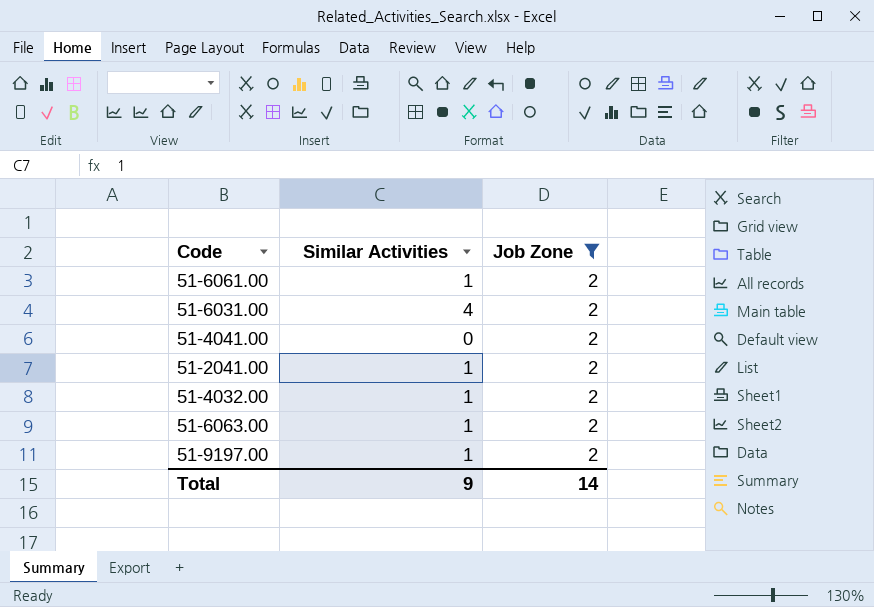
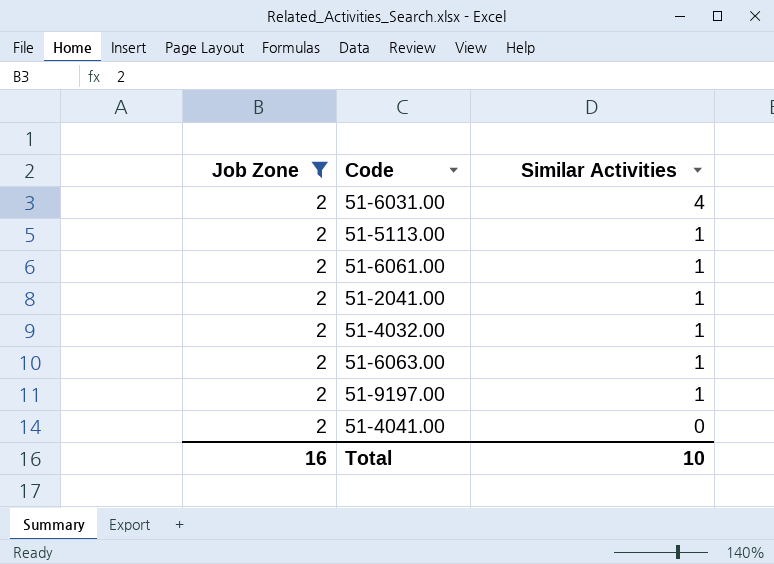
row order: none -> Similar Activities descending
column Job Zone | position: 3 -> 1
row 51-5113.00: none -> 2 | 1
Total | Job Zone: 14 -> 16
Total | Similar Activities: 9 -> 10

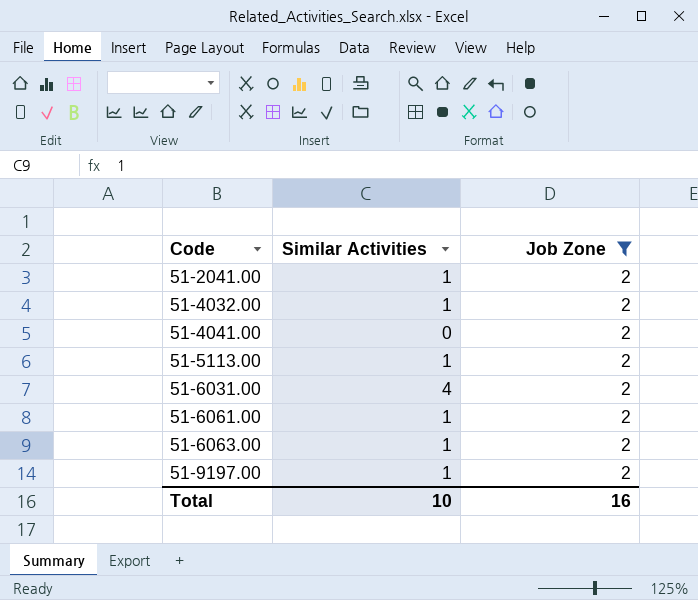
row order: Similar Activities descending -> Code ascending
column Job Zone | position: 1 -> 3

